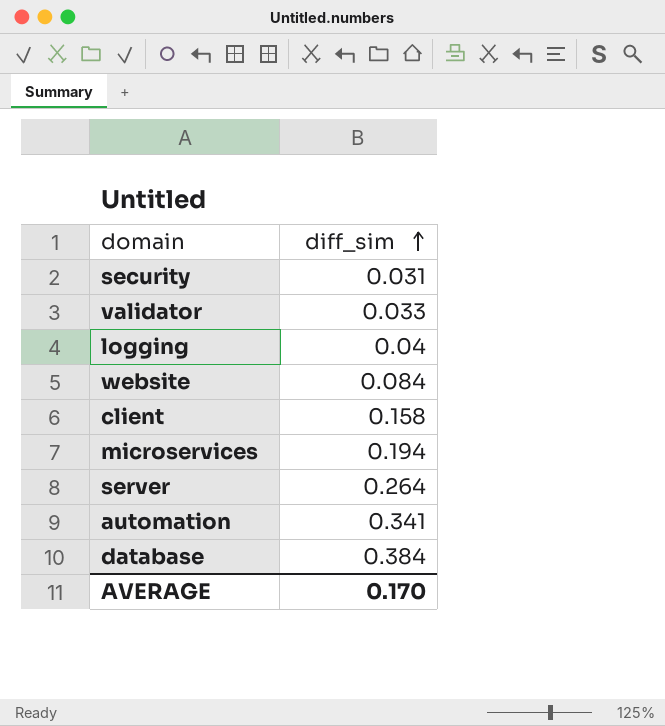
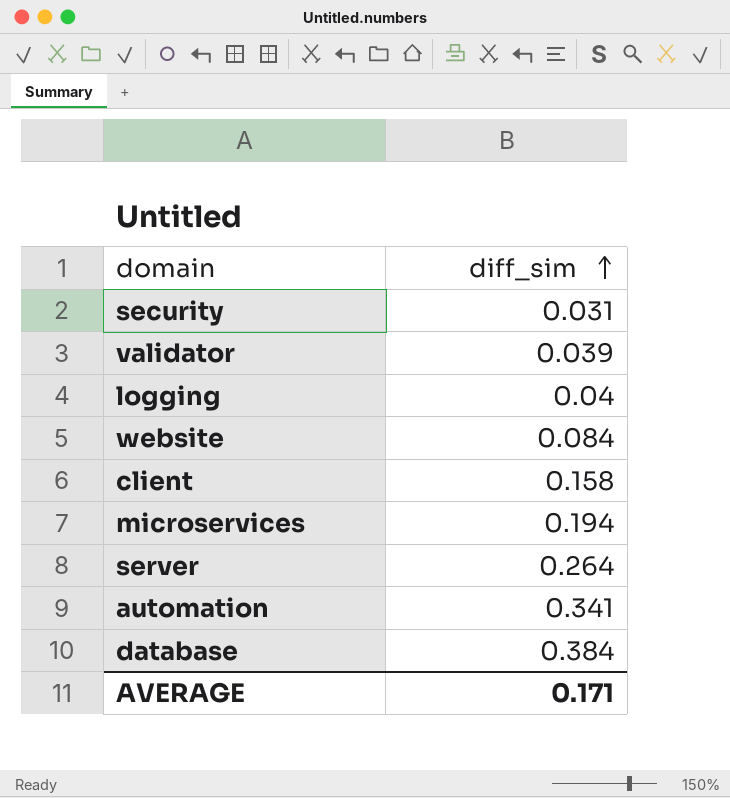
validator | diff_sim: 0.033 -> 0.039
AVERAGE | diff_sim: 0.170 -> 0.171

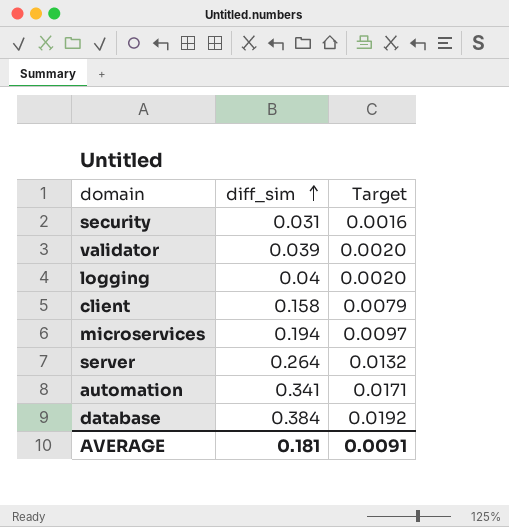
column Target | formula: none -> [diff_sim] * 0.05
row website: 0.084 -> none
AVERAGE | diff_sim: 0.171 -> 0.181

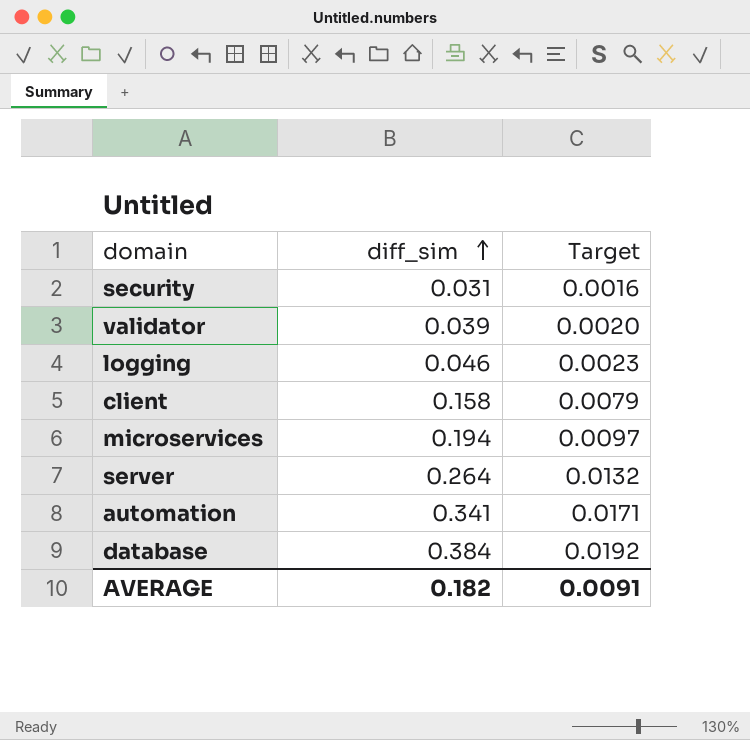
logging | diff_sim: 0.04 -> 0.046
logging | Target: 0.0020 -> 0.0023
AVERAGE | diff_sim: 0.181 -> 0.182

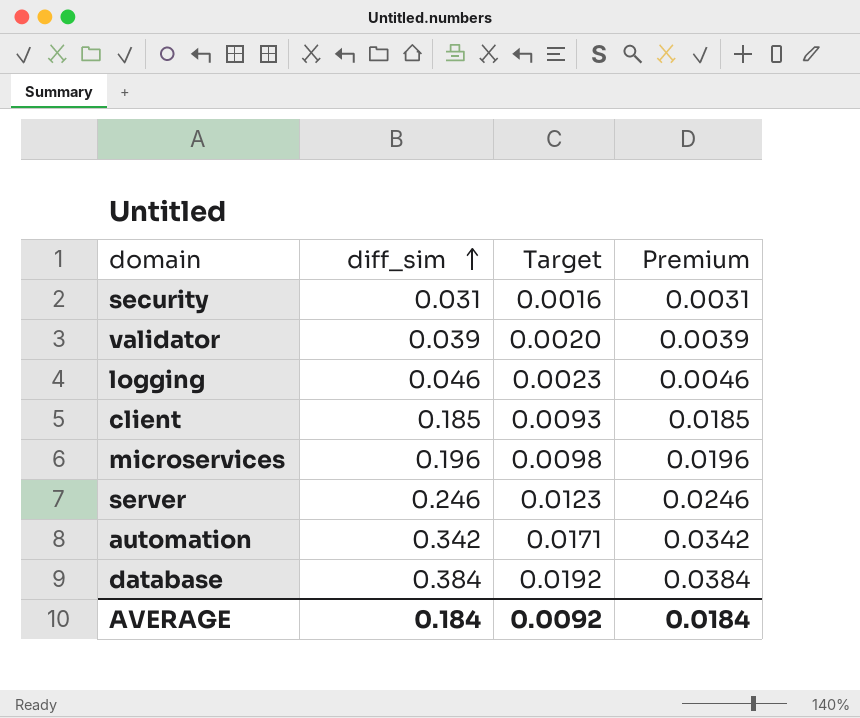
column Premium | formula: none -> [diff_sim] * 0.1
client | diff_sim: 0.158 -> 0.185
client | Target: 0.0079 -> 0.0093
microservices | diff_sim: 0.194 -> 0.196
microservices | Target: 0.0097 -> 0.0098
server | diff_sim: 0.264 -> 0.246
server | Target: 0.0132 -> 0.0123
automation | diff_sim: 0.341 -> 0.342
AVERAGE | diff_sim: 0.182 -> 0.184
AVERAGE | Target: 0.0091 -> 0.0092

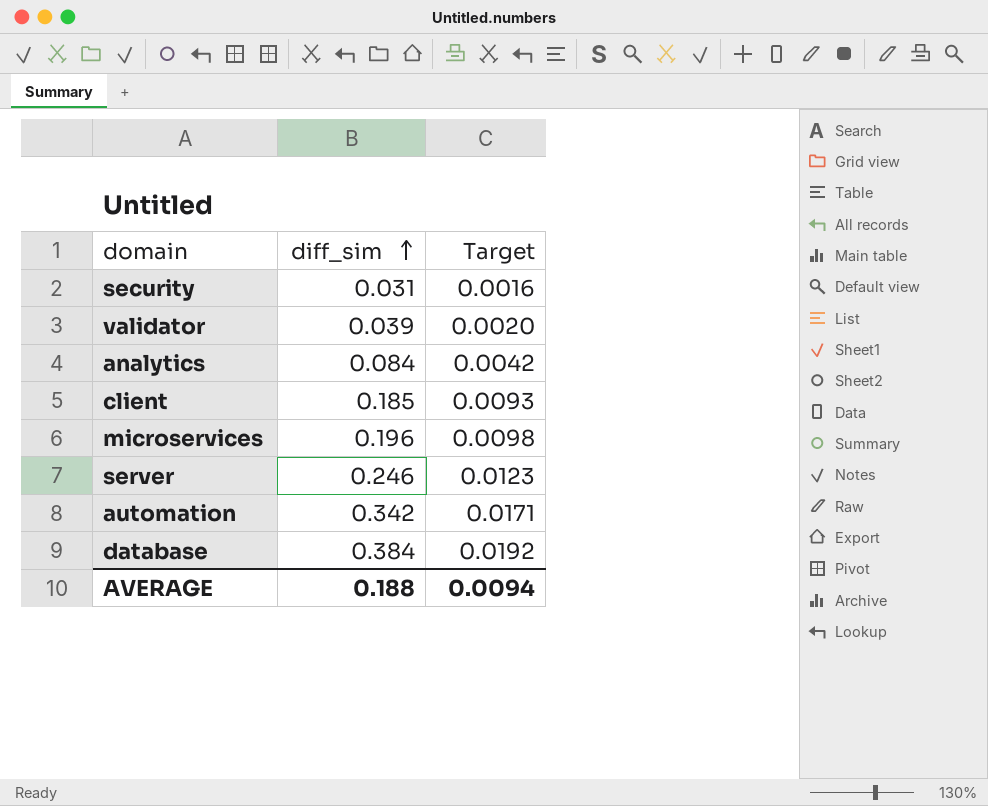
column Premium | formula: [diff_sim] * 0.1 -> none
row logging: 0.046 | 0.0023 | 0.0046 -> none
row analytics: none -> 0.084 | 0.0042
AVERAGE | diff_sim: 0.184 -> 0.188
AVERAGE | Target: 0.0092 -> 0.0094

